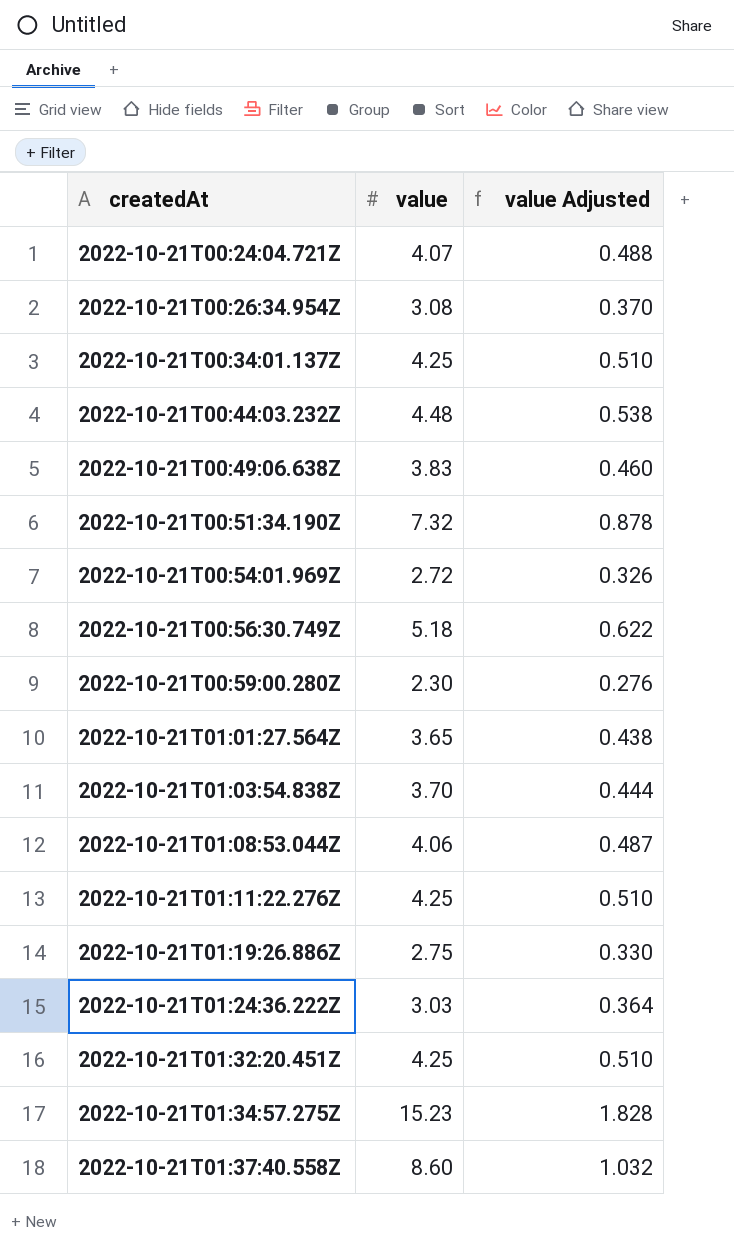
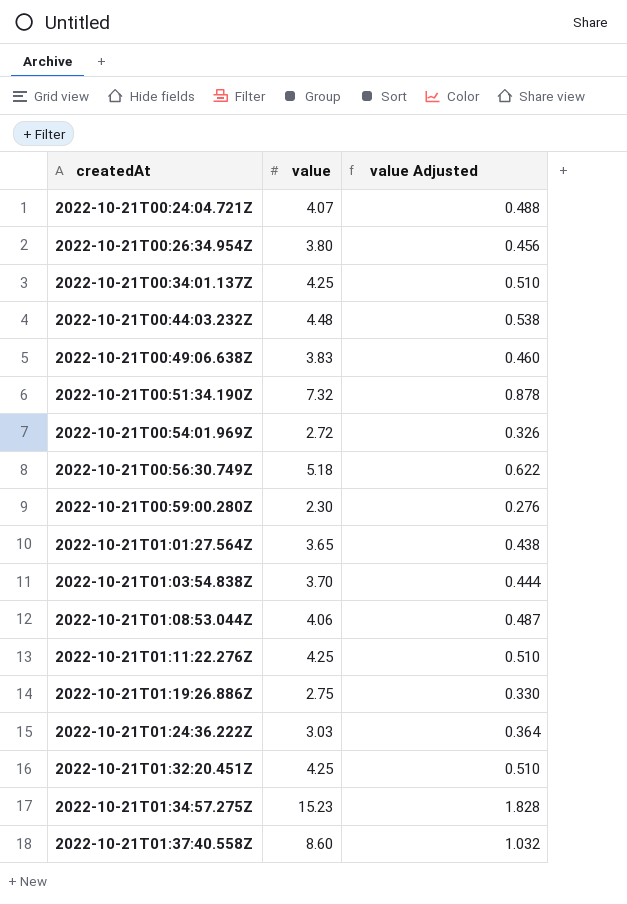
2022-10-21T00:26:34.954Z | value: 3.08 -> 3.80
2022-10-21T00:26:34.954Z | value Adjusted: 0.370 -> 0.456

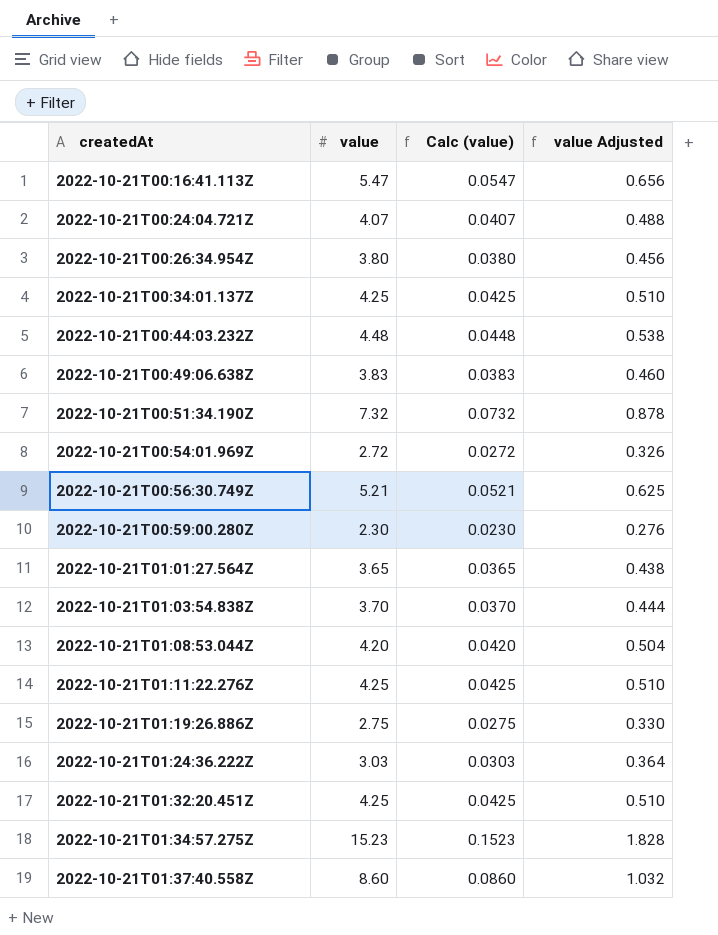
column Calc (value) | formula: none -> [value] * 0.01
row 2022-10-21T00:16:41.113Z: none -> 5.47 | 0.0547 | 0.656
2022-10-21T00:56:30.749Z | value: 5.18 -> 5.21
2022-10-21T00:56:30.749Z | value Adjusted: 0.622 -> 0.625
2022-10-21T01:08:53.044Z | value: 4.06 -> 4.20
2022-10-21T01:08:53.044Z | value Adjusted: 0.487 -> 0.504

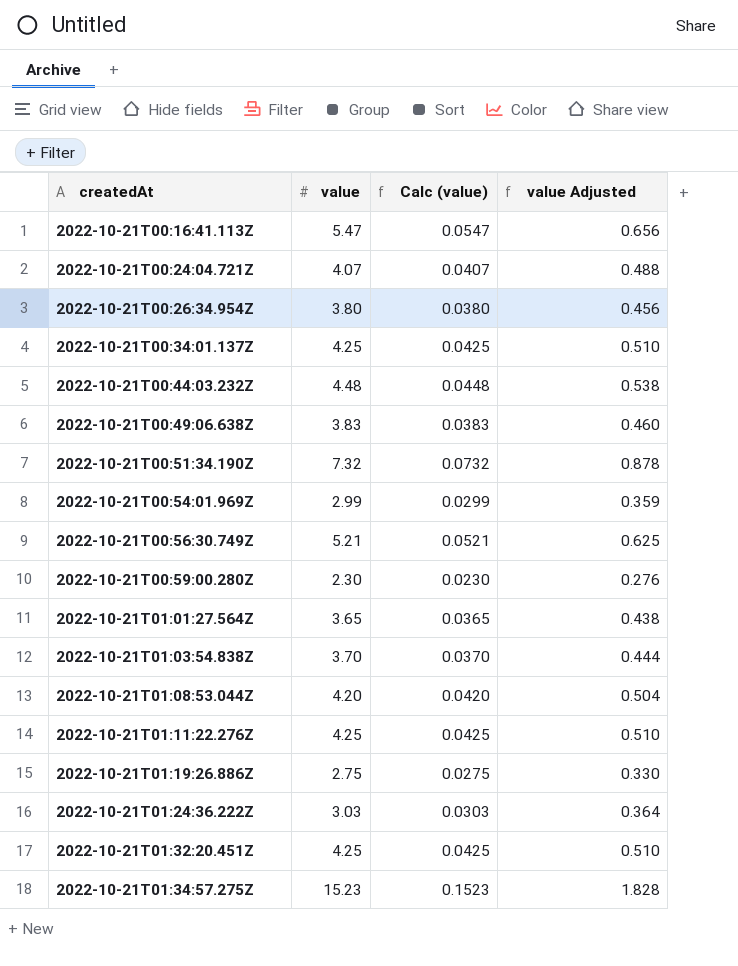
row 2022-10-21T01:37:40.558Z: 8.60 | 0.0860 | 1.032 -> none
2022-10-21T00:54:01.969Z | value: 2.72 -> 2.99
2022-10-21T00:54:01.969Z | Calc (value): 0.0272 -> 0.0299
2022-10-21T00:54:01.969Z | value Adjusted: 0.326 -> 0.359

